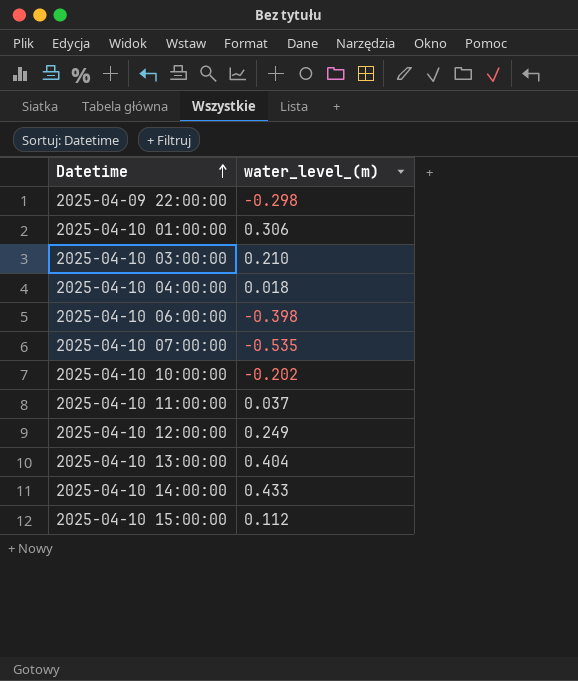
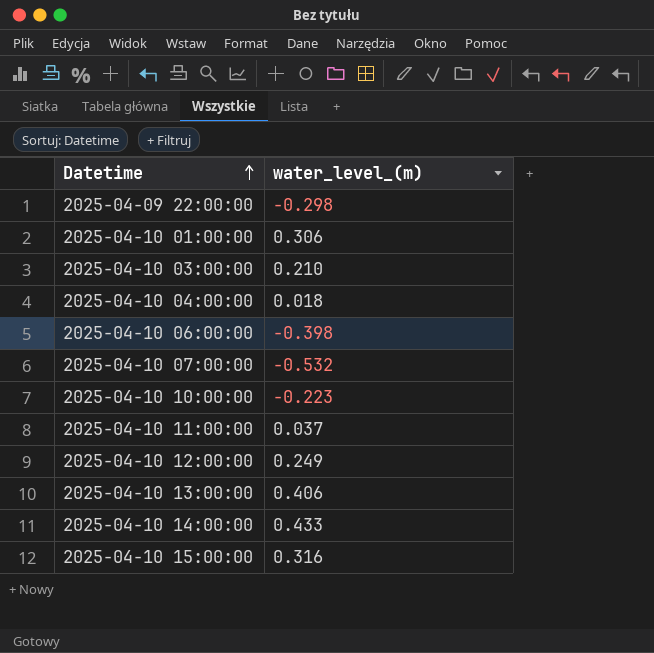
2025-04-10 07:00:00 | water_level_(m): -0.535 -> -0.532
2025-04-10 10:00:00 | water_level_(m): -0.202 -> -0.223
2025-04-10 13:00:00 | water_level_(m): 0.404 -> 0.406
2025-04-10 15:00:00 | water_level_(m): 0.112 -> 0.316

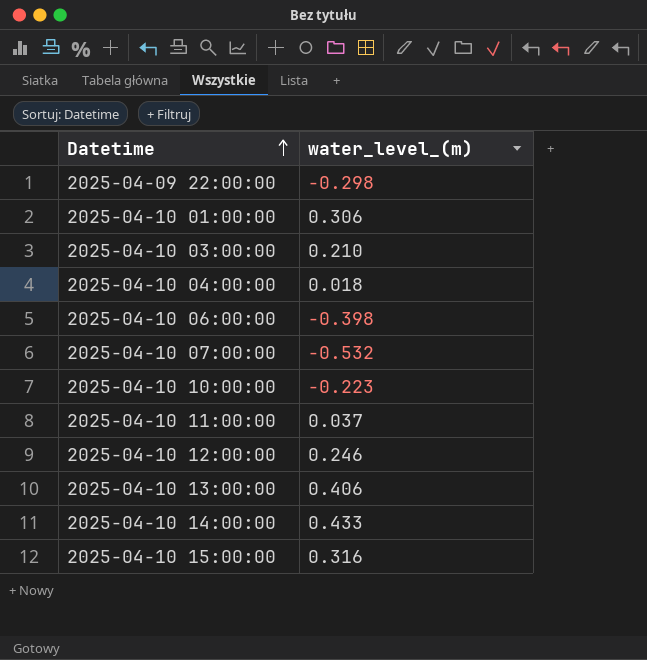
2025-04-10 12:00:00 | water_level_(m): 0.249 -> 0.246

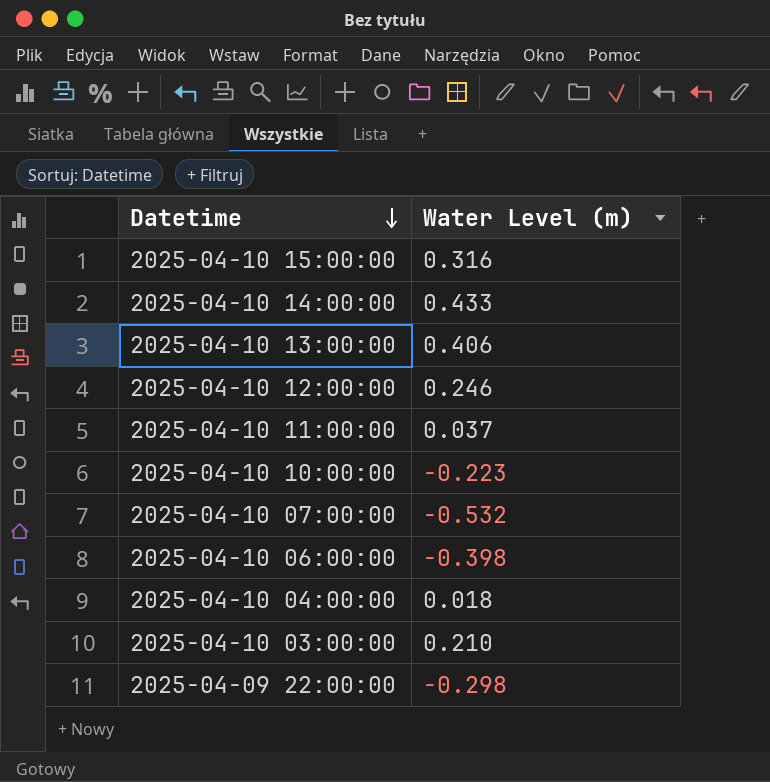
row order: Datetime ascending -> Datetime descending
column name: water_level_(m) -> Water Level (m)
row 2025-04-10 01:00:00: 0.306 -> none

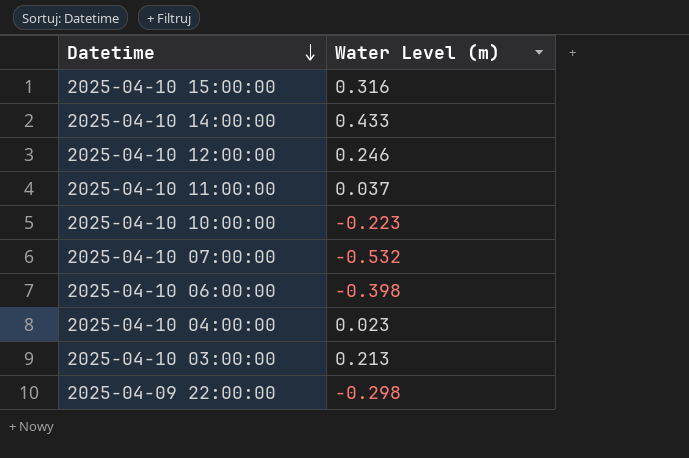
row 2025-04-10 13:00:00: 0.406 -> none
2025-04-10 04:00:00 | Water Level (m): 0.018 -> 0.023
2025-04-10 03:00:00 | Water Level (m): 0.210 -> 0.213

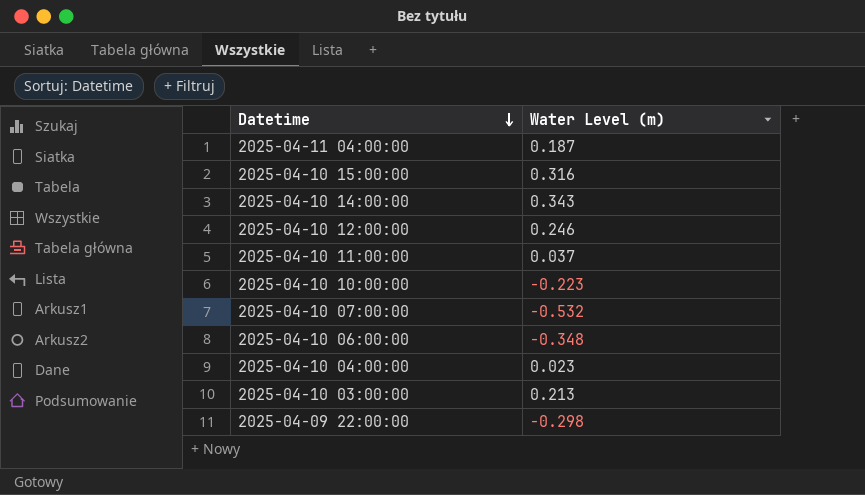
row 2025-04-11 04:00:00: none -> 0.187
2025-04-10 14:00:00 | Water Level (m): 0.433 -> 0.343
2025-04-10 06:00:00 | Water Level (m): -0.398 -> -0.348

